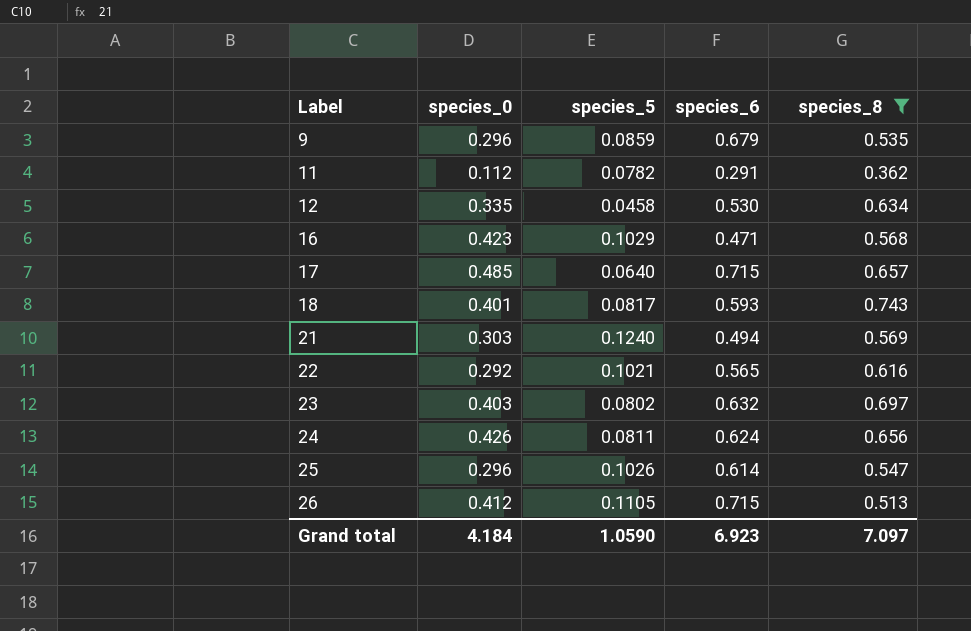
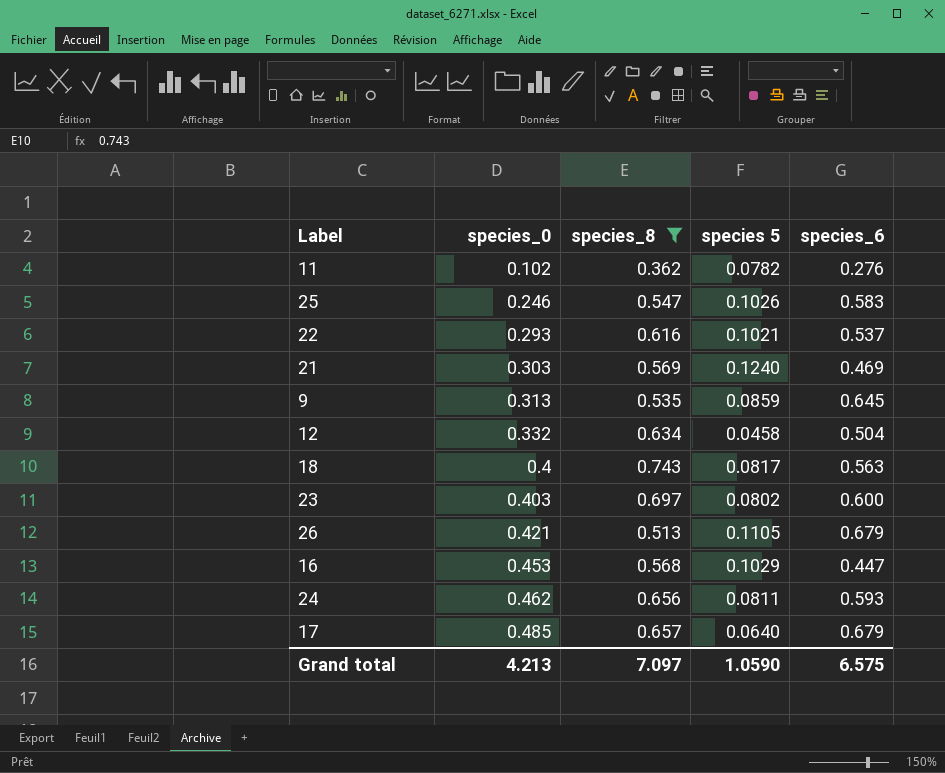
row order: Label ascending -> species_0 ascending
column species_8 | position: 5 -> 3
column name: species_5 -> species 5
11 | species_0: 0.112 -> 0.102
11 | species_6: 0.291 -> 0.276
25 | species_0: 0.296 -> 0.246
25 | species_6: 0.614 -> 0.583
22 | species_0: 0.292 -> 0.293
22 | species_6: 0.565 -> 0.537
21 | species_6: 0.494 -> 0.469
9 | species_0: 0.296 -> 0.313
9 | species_6: 0.679 -> 0.645
12 | species_0: 0.335 -> 0.332
12 | species_6: 0.530 -> 0.504
18 | species_0: 0.401 -> 0.4
18 | species_6: 0.593 -> 0.563
23 | species_6: 0.632 -> 0.600
26 | species_0: 0.412 -> 0.421
26 | species_6: 0.715 -> 0.679
16 | species_0: 0.423 -> 0.453
16 | species_6: 0.471 -> 0.447
24 | species_0: 0.426 -> 0.462
24 | species_6: 0.624 -> 0.593
17 | species_6: 0.715 -> 0.679
Grand total | species_0: 4.184 -> 4.213
Grand total | species_6: 6.923 -> 6.575

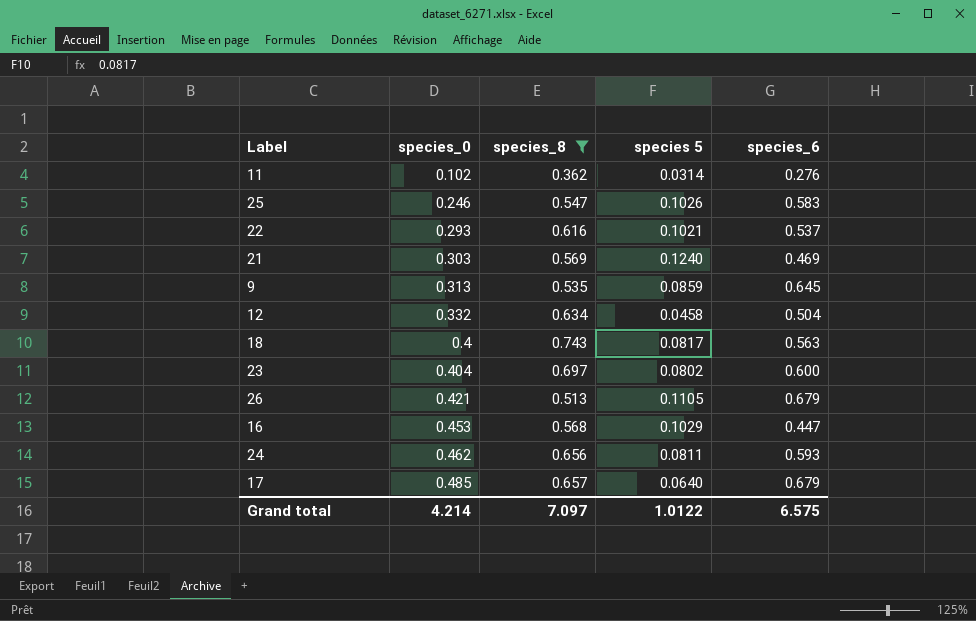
11 | species 5: 0.0782 -> 0.0314
23 | species_0: 0.403 -> 0.404
Grand total | species_0: 4.213 -> 4.214
Grand total | species 5: 1.0590 -> 1.0122

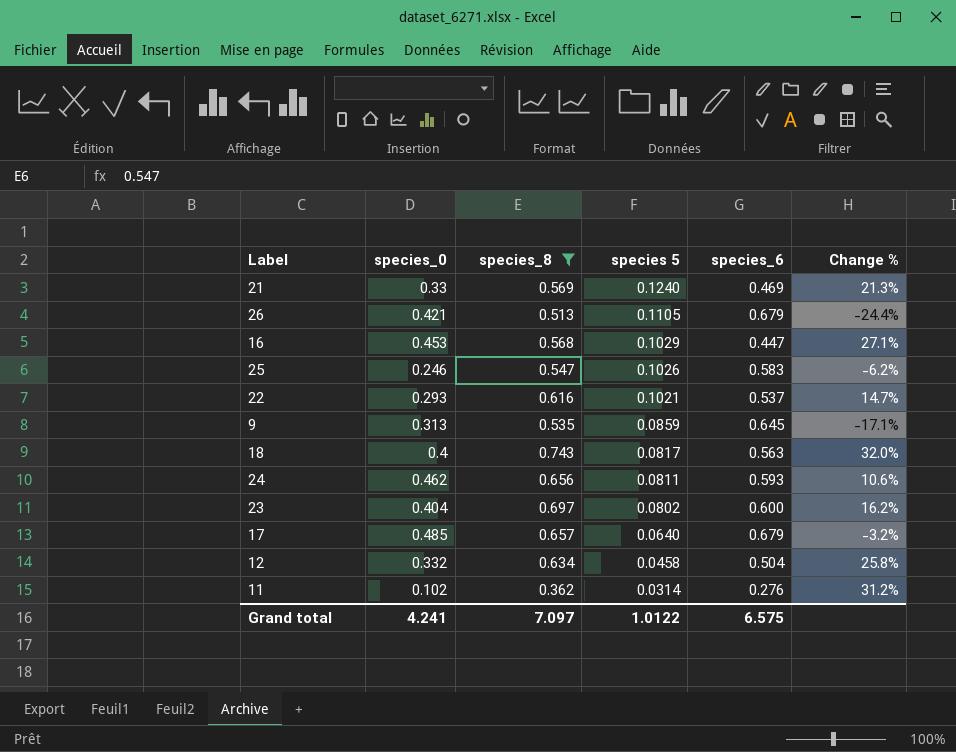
row order: species_0 ascending -> species 5 descending
column Change % | formula: none -> ([species_8] - [species_6]) / [species_6]
21 | species_0: 0.303 -> 0.33
Grand total | species_0: 4.214 -> 4.241

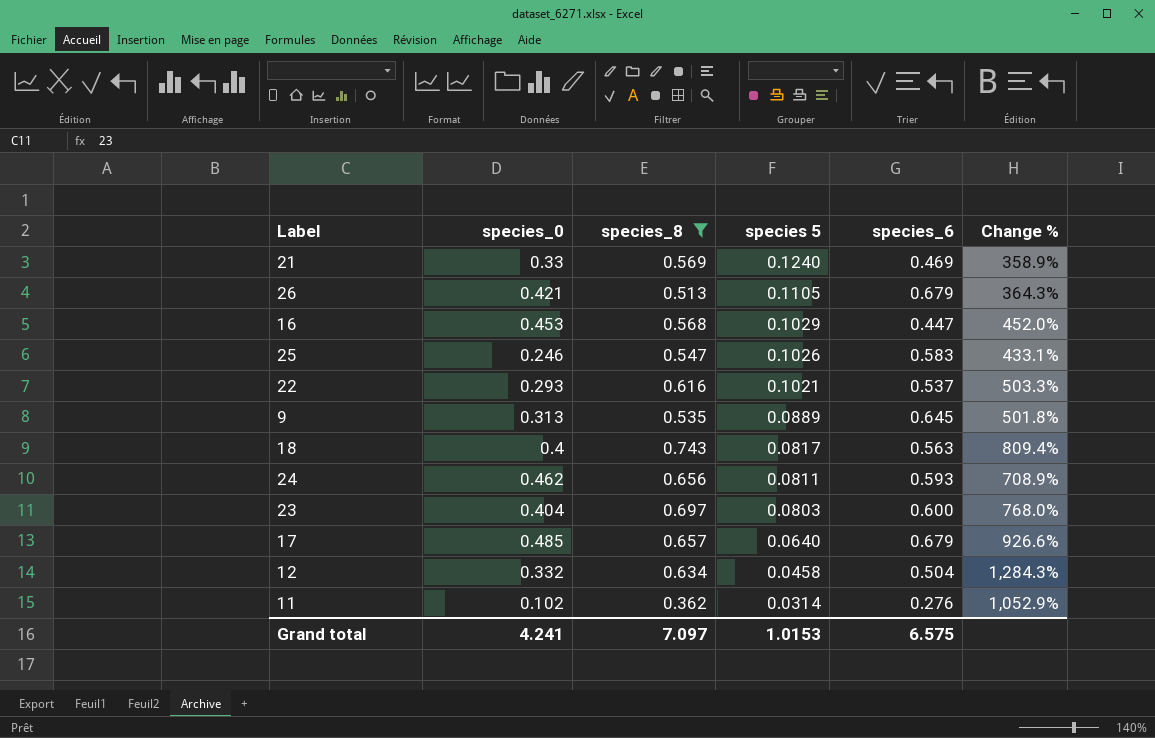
column Change % | formula: ([species_8] - [species_6]) / [species_6] -> ([species_8] - [species 5]) / [species 5]
9 | species 5: 0.0859 -> 0.0889
23 | species 5: 0.0802 -> 0.0803
Grand total | species 5: 1.0122 -> 1.0153

